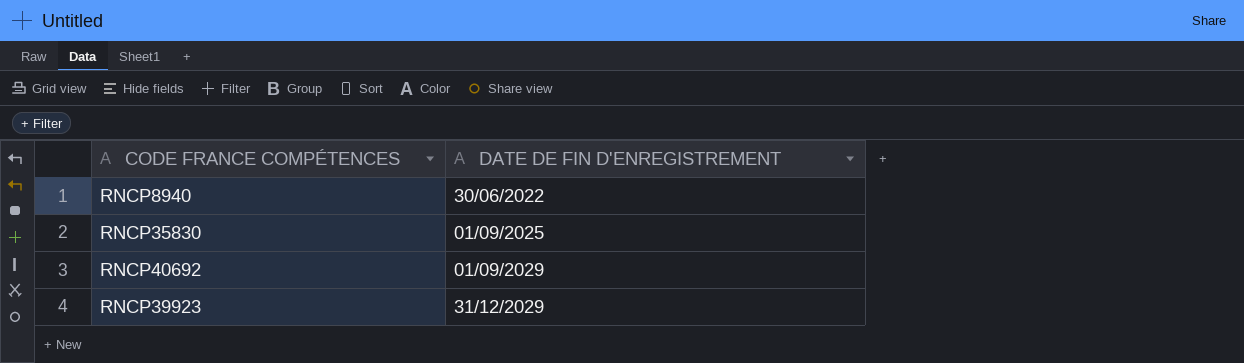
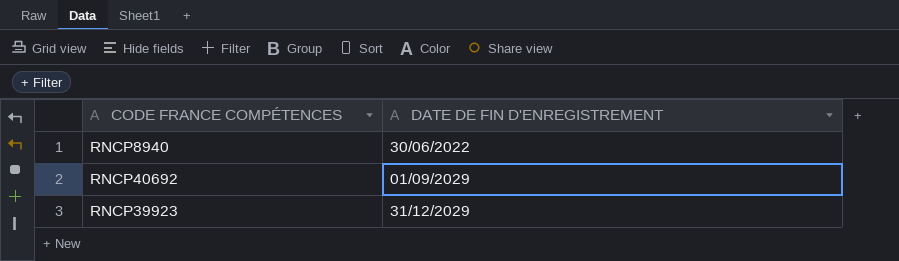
row RNCP35830: 01/09/2025 -> none

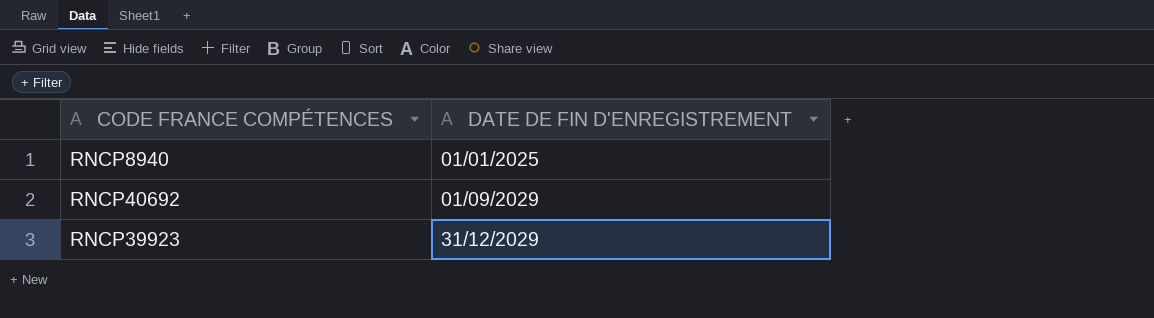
RNCP8940 | DATE DE FIN D'ENREGISTREMENT: 30/06/2022 -> 01/01/2025

